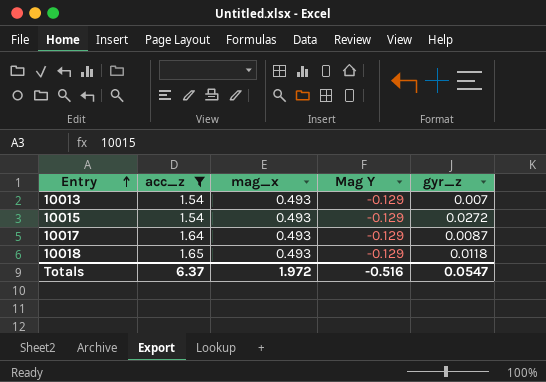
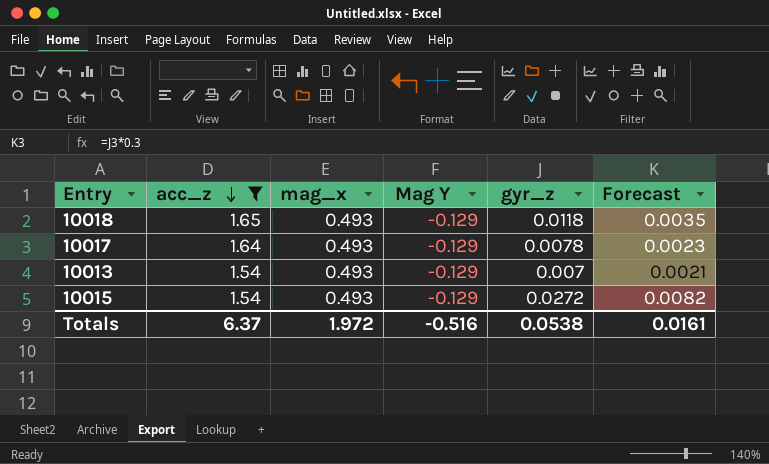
row order: Entry ascending -> acc_z descending
column Forecast | formula: none -> [gyr_z] * 0.3
10017 | gyr_z: 0.0087 -> 0.0078
Totals | gyr_z: 0.0547 -> 0.0538

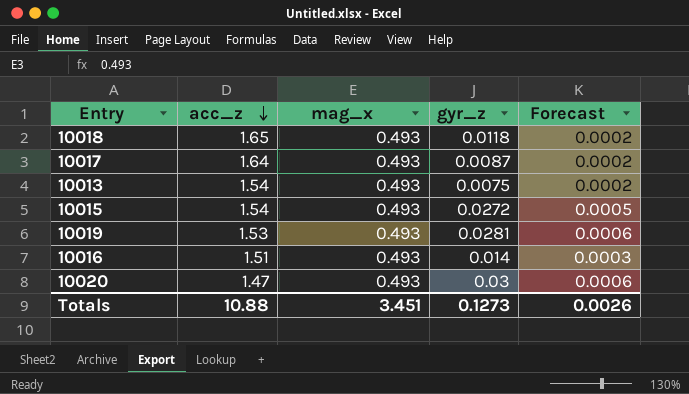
filter: acc_z >= 1.54 -> none
column Mag Y | position: 4 -> none
column Forecast | formula: [gyr_z] * 0.3 -> [gyr_z] * 0.02
10017 | gyr_z: 0.0078 -> 0.0087
10013 | gyr_z: 0.007 -> 0.0075
Totals | acc_z: 6.37 -> 10.88
Totals | mag_x: 1.972 -> 3.451
Totals | gyr_z: 0.0538 -> 0.1273
Totals | Forecast: 0.0161 -> 0.0026

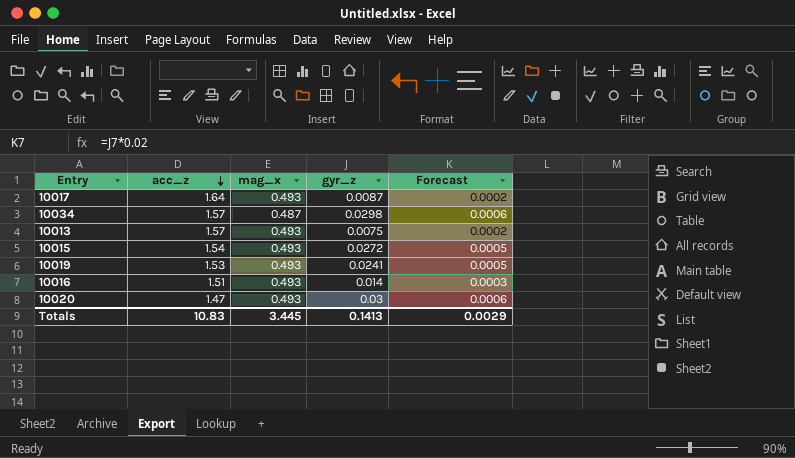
row 10018: 1.65 | 0.493 | 0.0118 | 0.0002 -> none
row 10034: none -> 1.57 | 0.487 | 0.0298 | 0.0006
10013 | acc_z: 1.54 -> 1.57
10019 | gyr_z: 0.0281 -> 0.0241
10019 | Forecast: 0.0006 -> 0.0005
Totals | acc_z: 10.88 -> 10.83
Totals | mag_x: 3.451 -> 3.445
Totals | gyr_z: 0.1273 -> 0.1413
Totals | Forecast: 0.0026 -> 0.0029

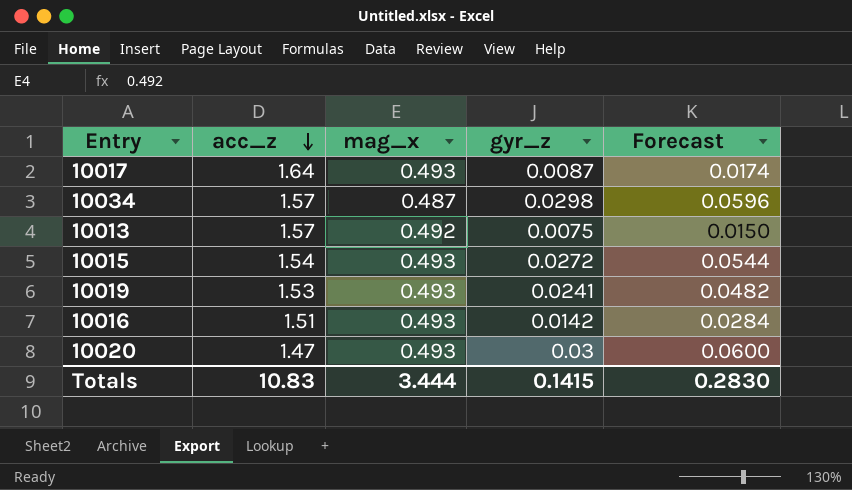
column Forecast | formula: [gyr_z] * 0.02 -> [gyr_z] * 2
10013 | mag_x: 0.493 -> 0.492
10016 | gyr_z: 0.014 -> 0.0142
Totals | mag_x: 3.445 -> 3.444
Totals | gyr_z: 0.1413 -> 0.1415
Totals | Forecast: 0.0029 -> 0.2830

